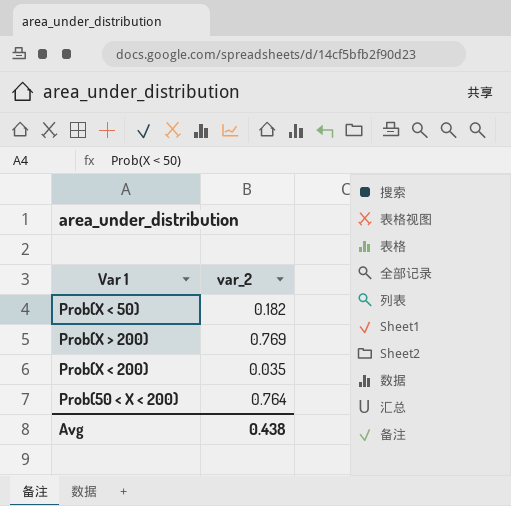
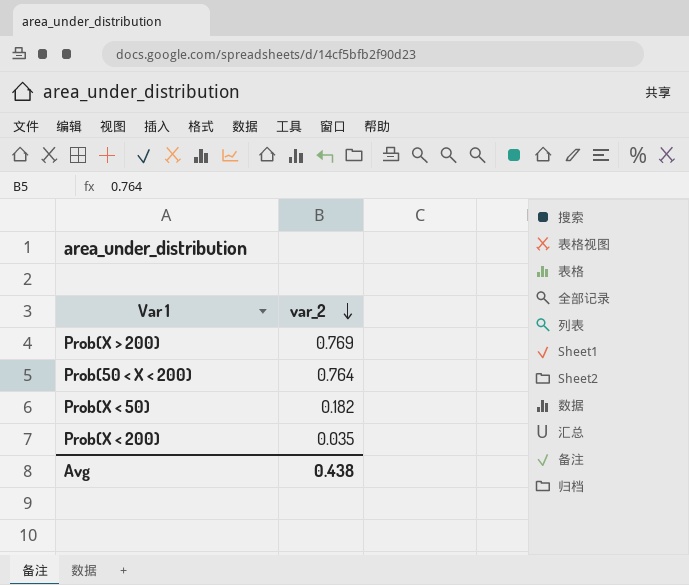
row order: none -> var_2 descending

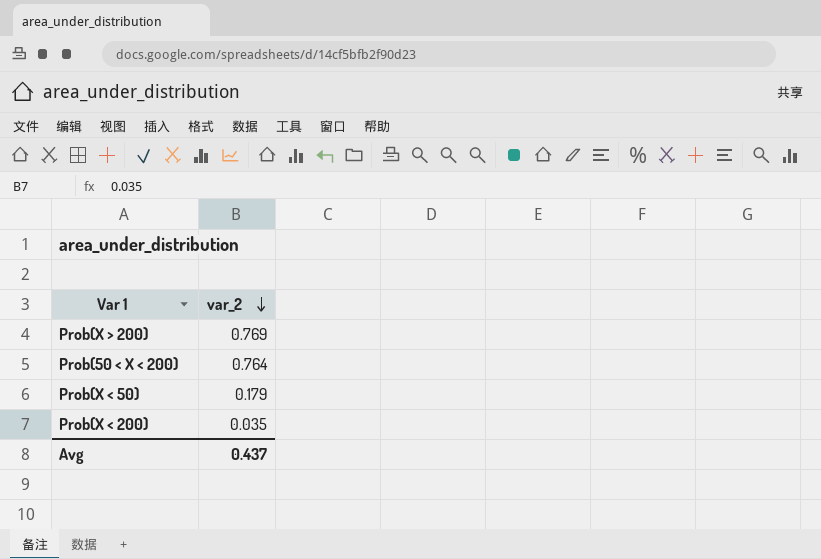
Prob(X < 50) | var_2: 0.182 -> 0.179
Avg | var_2: 0.438 -> 0.437

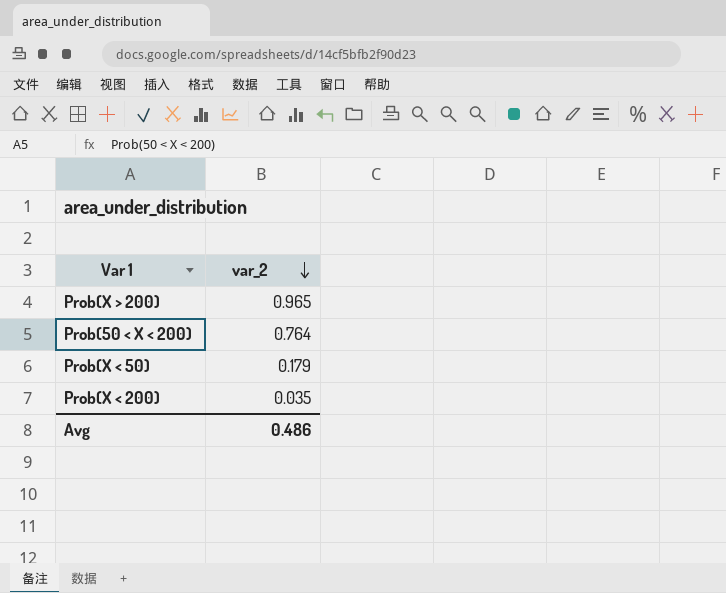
Prob(X > 200) | var_2: 0.769 -> 0.965
Avg | var_2: 0.437 -> 0.486

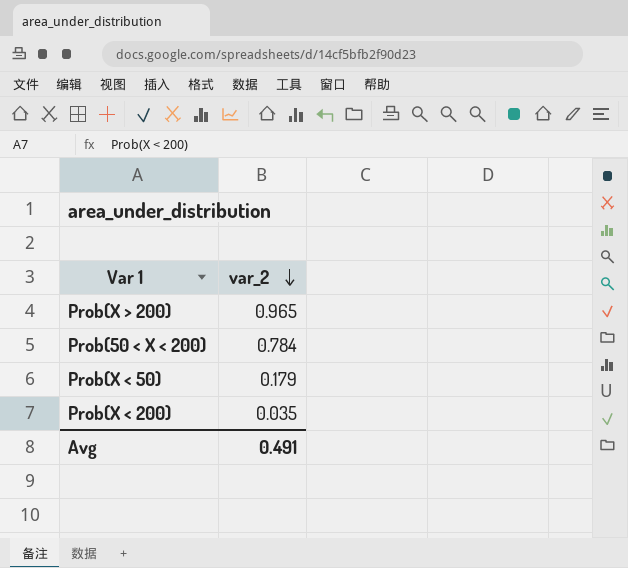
Prob(50 < X < 200) | var_2: 0.764 -> 0.784
Avg | var_2: 0.486 -> 0.491

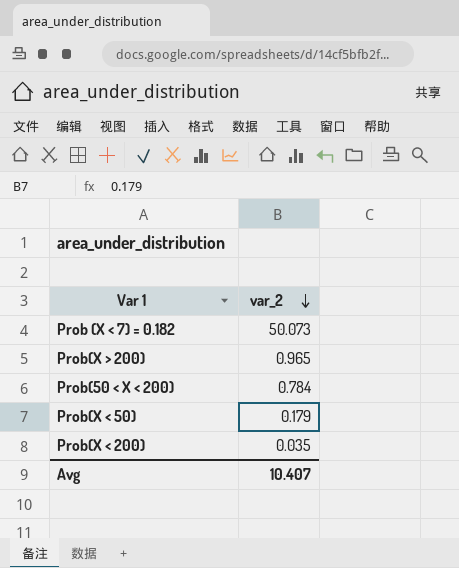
row Prob (X < 7) = 0.182: none -> 50.073
Avg | var_2: 0.491 -> 10.407

